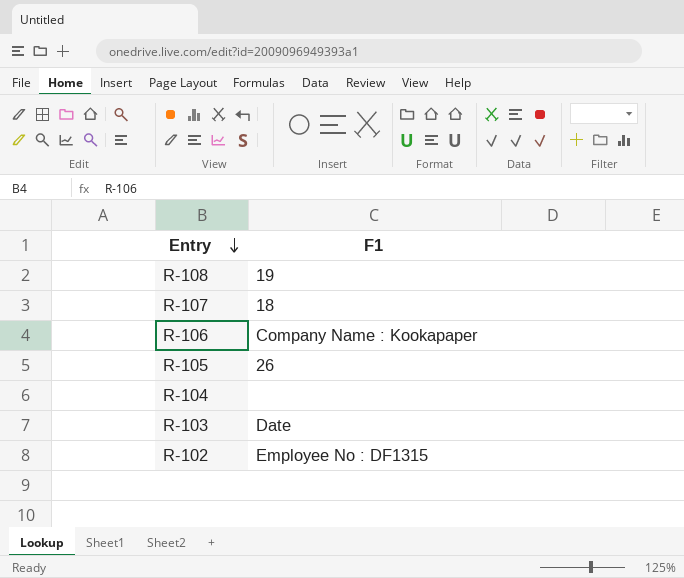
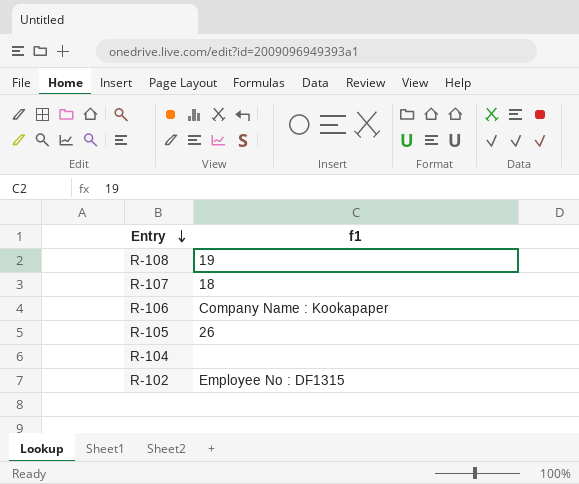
column name: F1 -> f1
row R-103: Date -> none

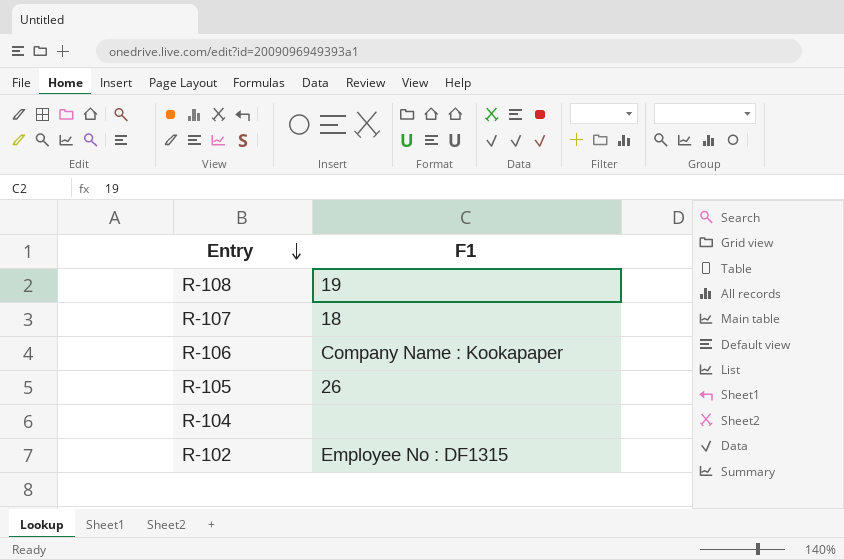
column name: f1 -> F1

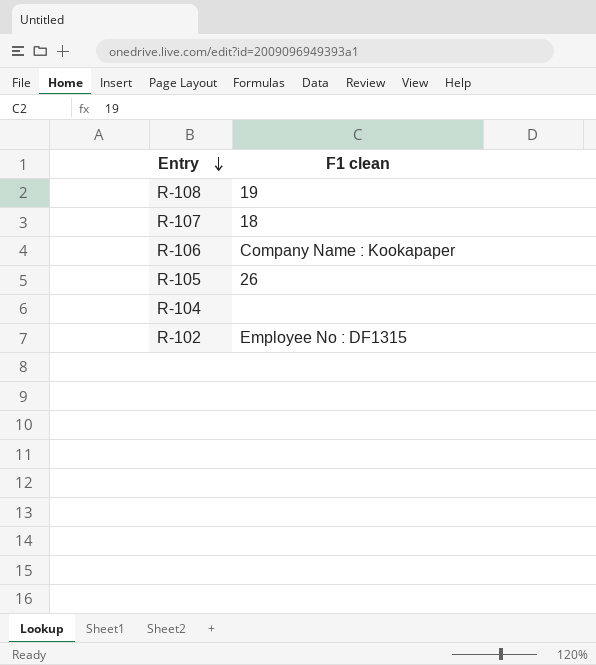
column name: F1 -> F1 clean

